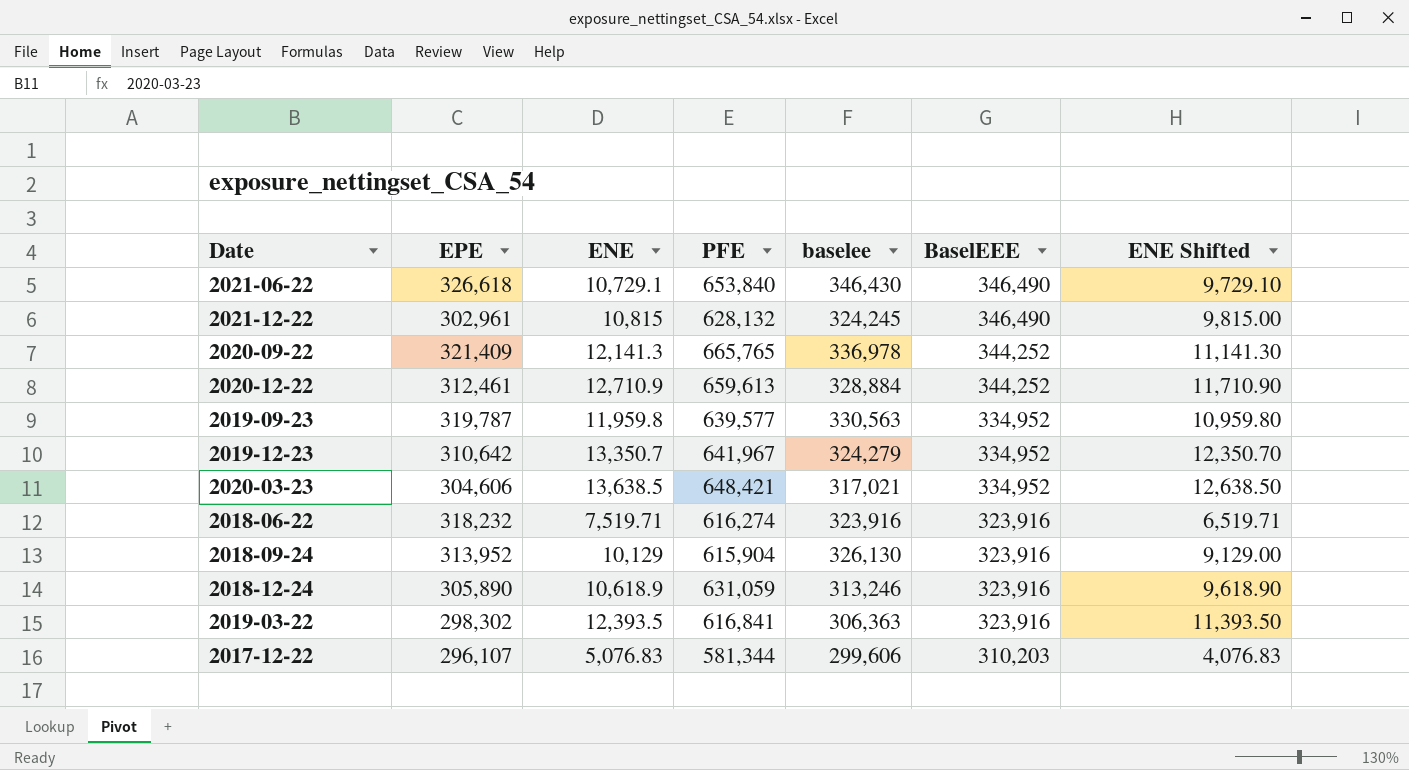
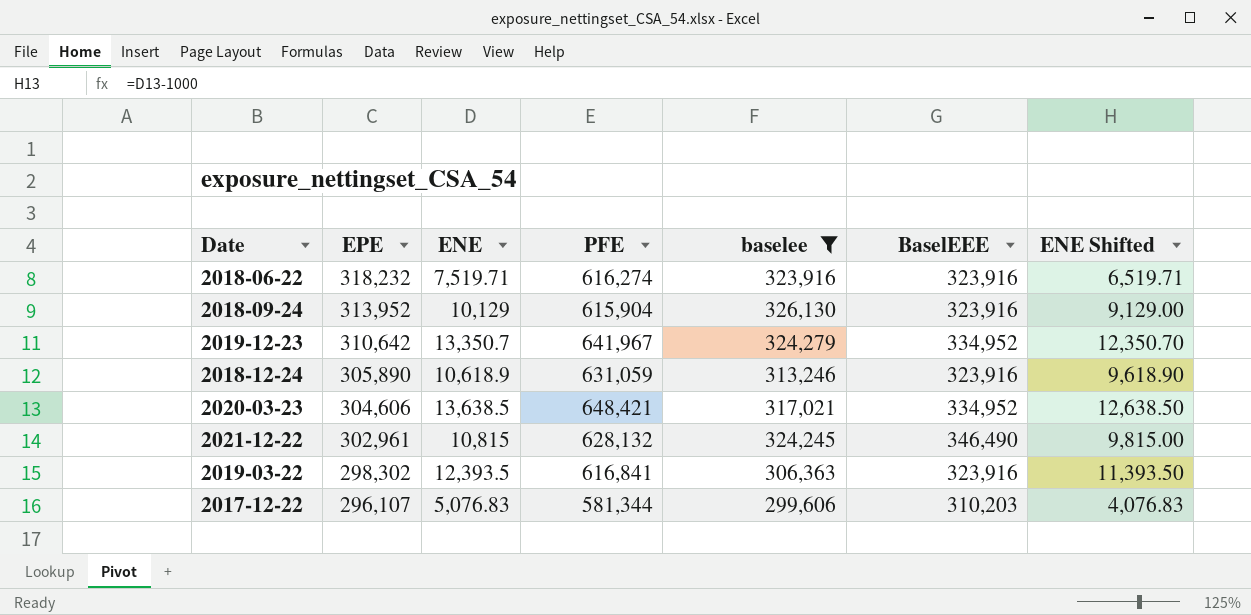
filter: none -> baselee <= 326,130
row order: BaselEEE descending -> EPE descending

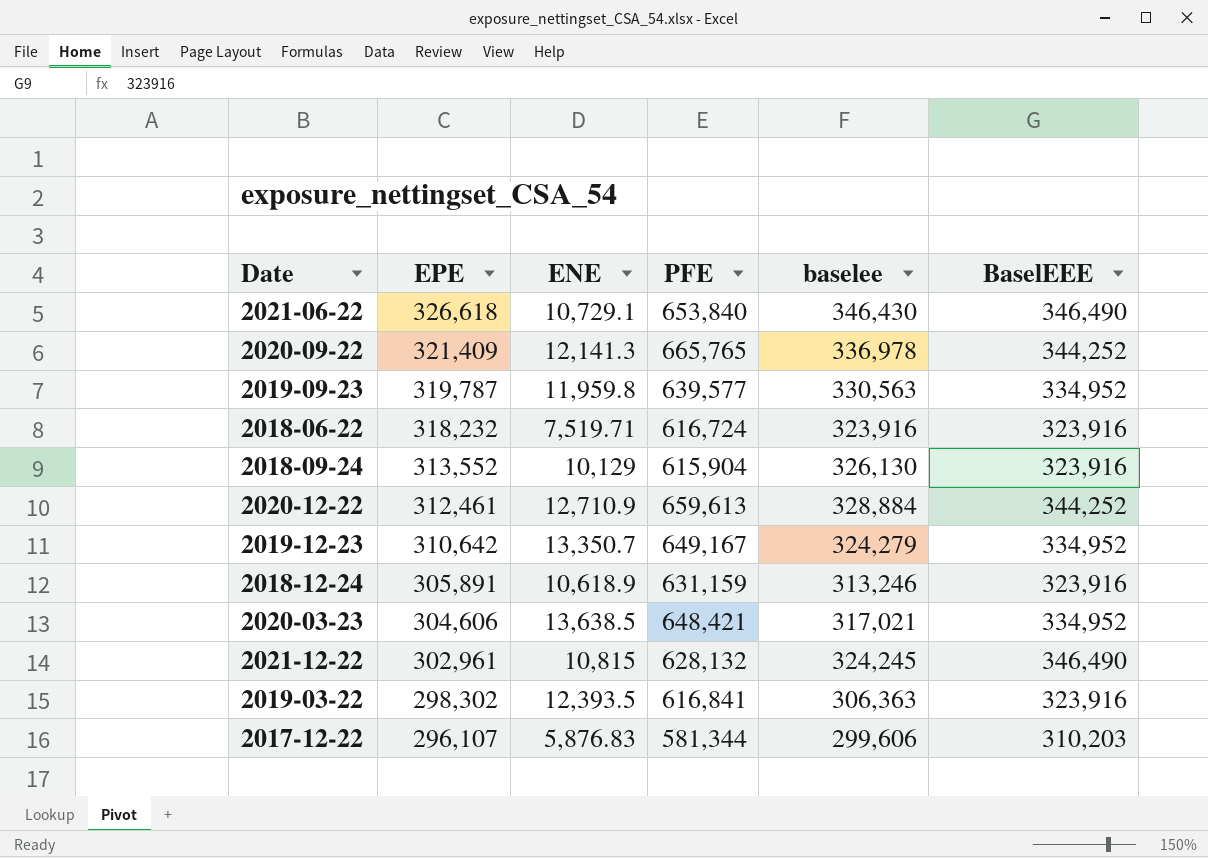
filter: baselee <= 326,130 -> none
column ENE Shifted | formula: [ENE] - 1000 -> none
2018-06-22 | PFE: 616,274 -> 616,724
2018-09-24 | EPE: 313,952 -> 313,552
2019-12-23 | PFE: 641,967 -> 649,167
2018-12-24 | EPE: 305,890 -> 305,891
2018-12-24 | PFE: 631,059 -> 631,159
2017-12-22 | ENE: 5,076.83 -> 5,876.83

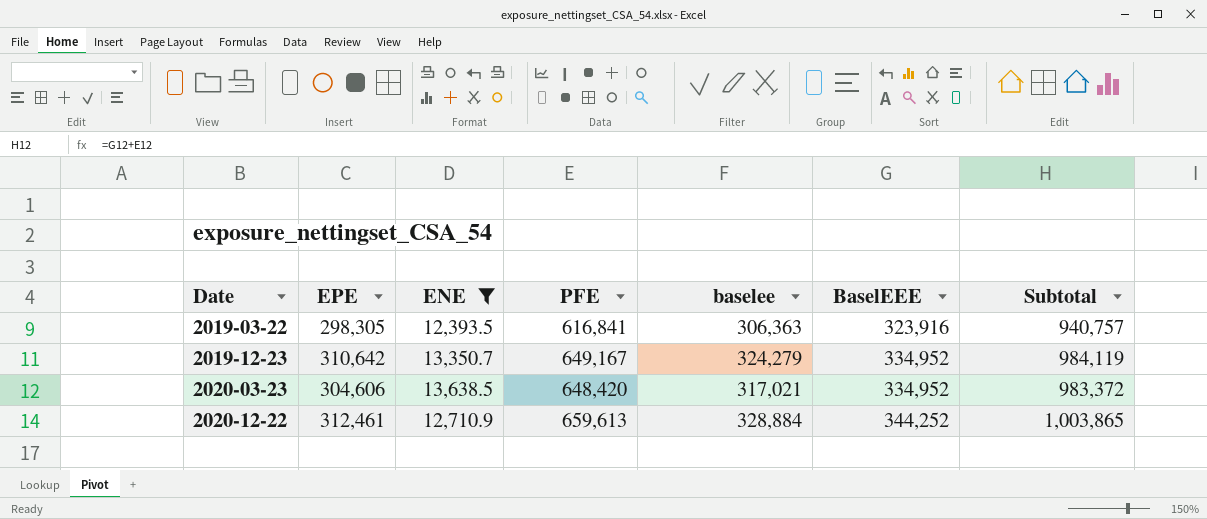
filter: none -> ENE >= 12,393.5
row order: EPE descending -> Date ascending
column Subtotal | formula: none -> [PFE] + [BaselEEE]
2019-03-22 | EPE: 298,302 -> 298,305
2020-03-23 | PFE: 648,421 -> 648,420

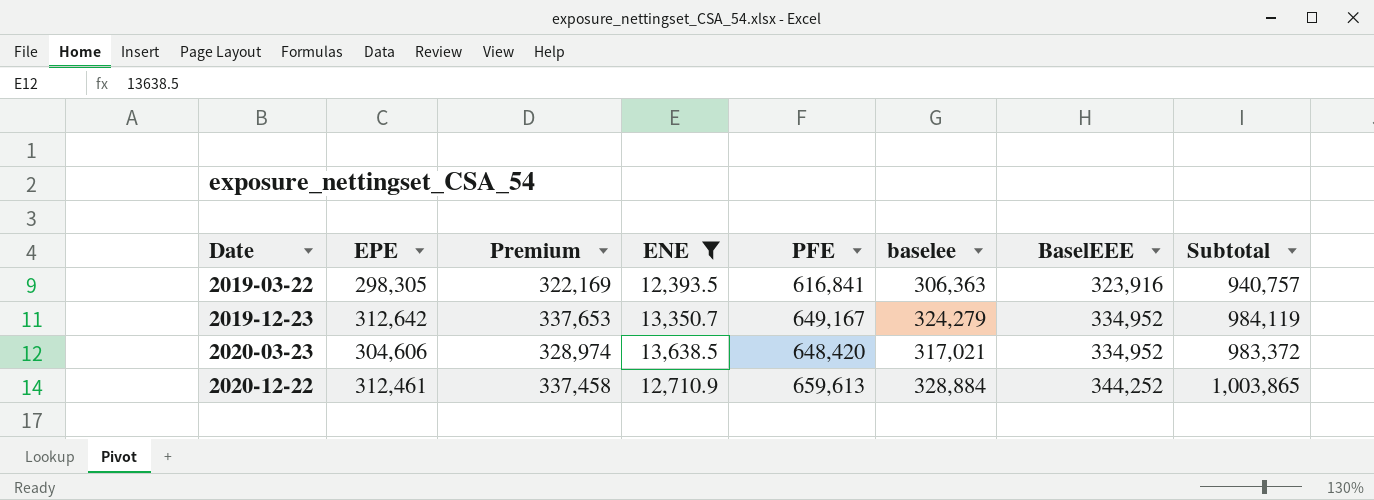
column Premium | formula: none -> [EPE] * 1.08
2019-12-23 | EPE: 310,642 -> 312,642

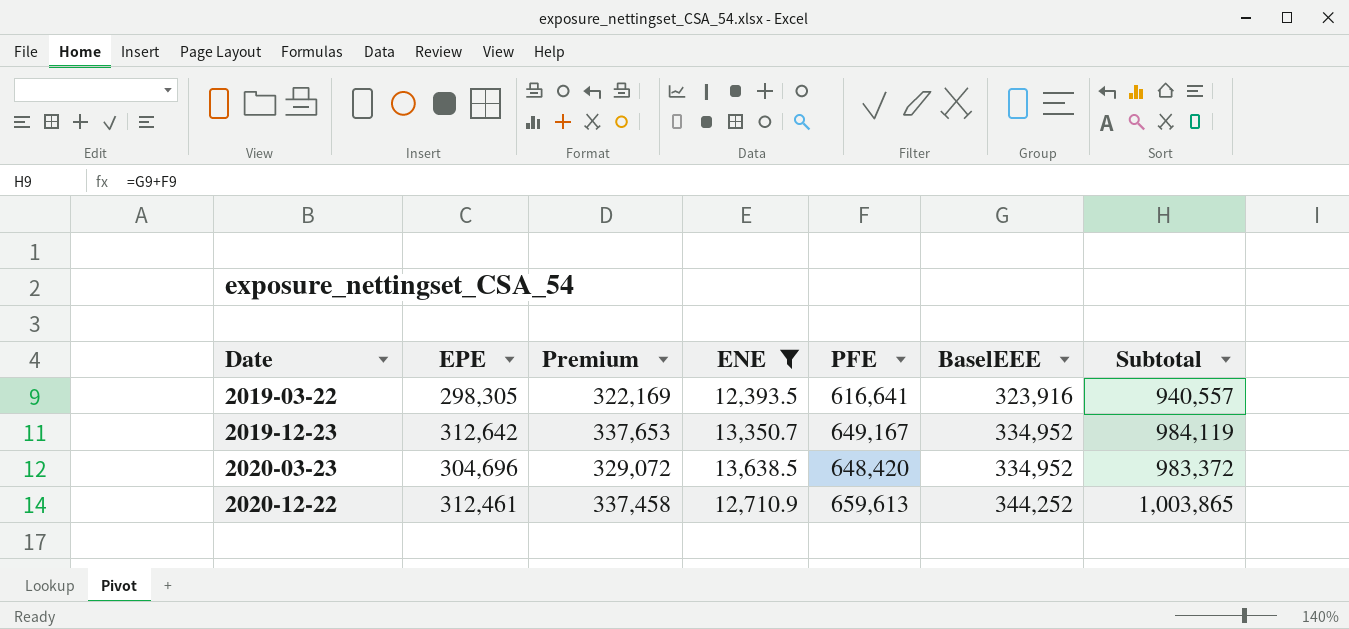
column baselee | position: 6 -> none
2019-03-22 | PFE: 616,841 -> 616,641
2019-03-22 | Subtotal: 940,757 -> 940,557
2020-03-23 | EPE: 304,606 -> 304,696
2020-03-23 | Premium: 328,974 -> 329,072

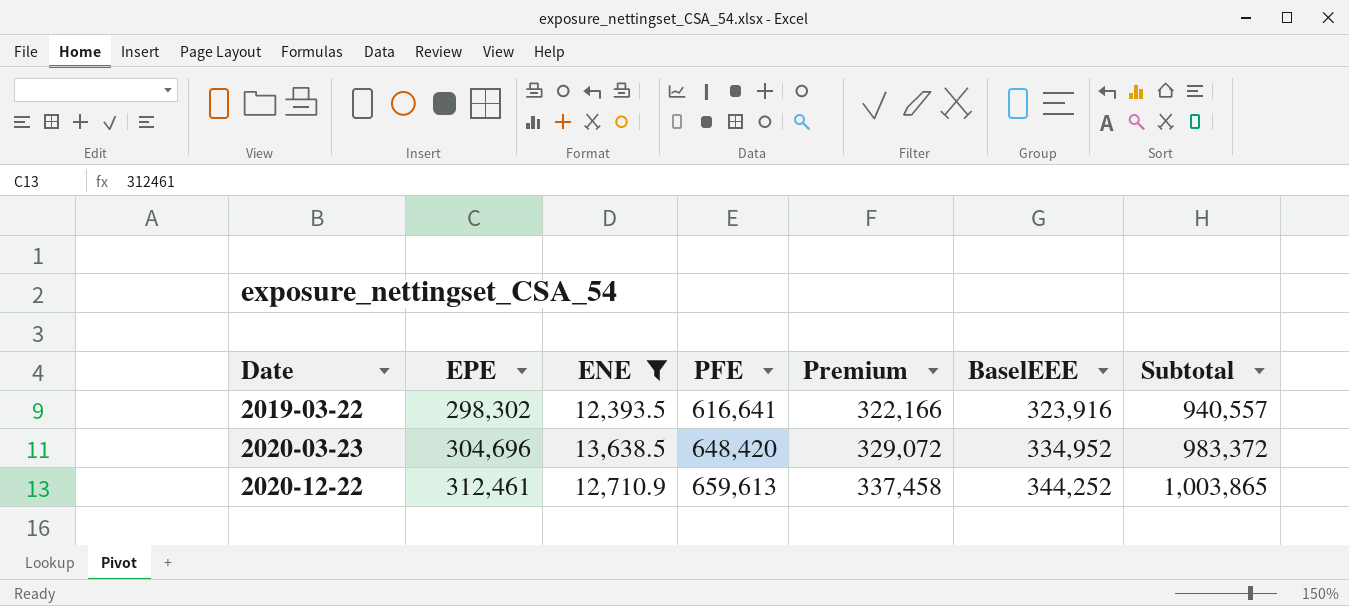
column Premium | position: 3 -> 5
row 2019-12-23: 312,642 | 337,653 | 13,350.7 | 649,167 | 334,952 | 984,119 -> none
2019-03-22 | EPE: 298,305 -> 298,302
2019-03-22 | Premium: 322,169 -> 322,166

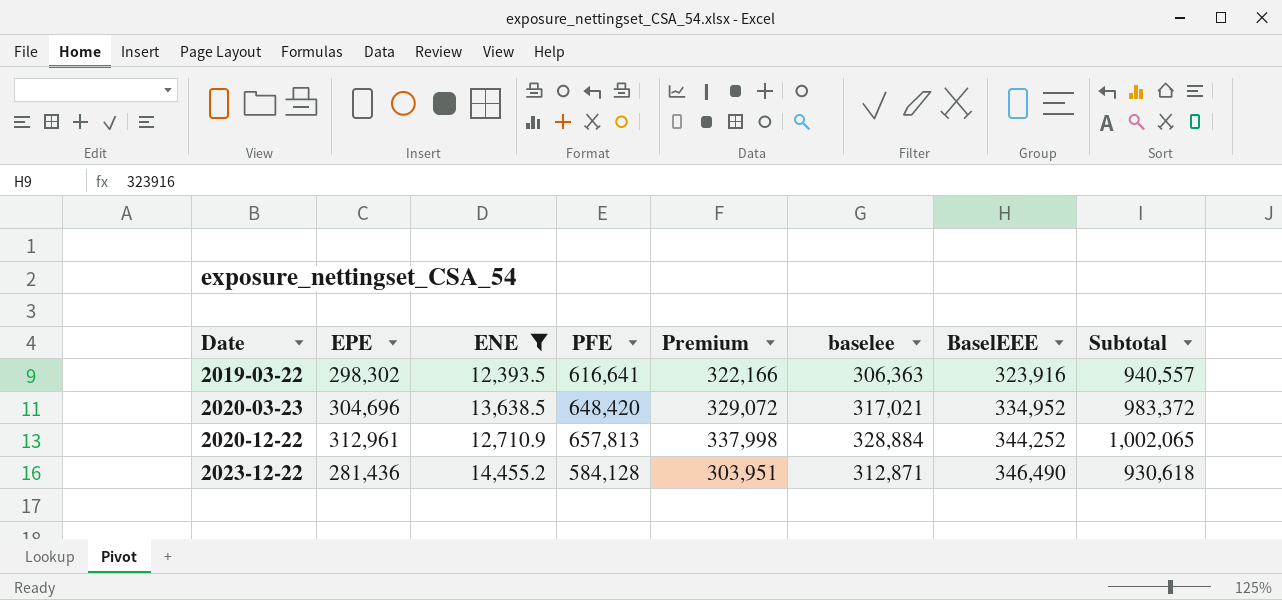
column baselee | position: none -> 6
2020-12-22 | EPE: 312,461 -> 312,961
2020-12-22 | PFE: 659,613 -> 657,813
2020-12-22 | Premium: 337,458 -> 337,998
2020-12-22 | Subtotal: 1,003,865 -> 1,002,065
row 2023-12-22: none -> 281,436 | 14,455.2 | 584,128 | 303,951 | 312,871 | 346,490 | 930,618

